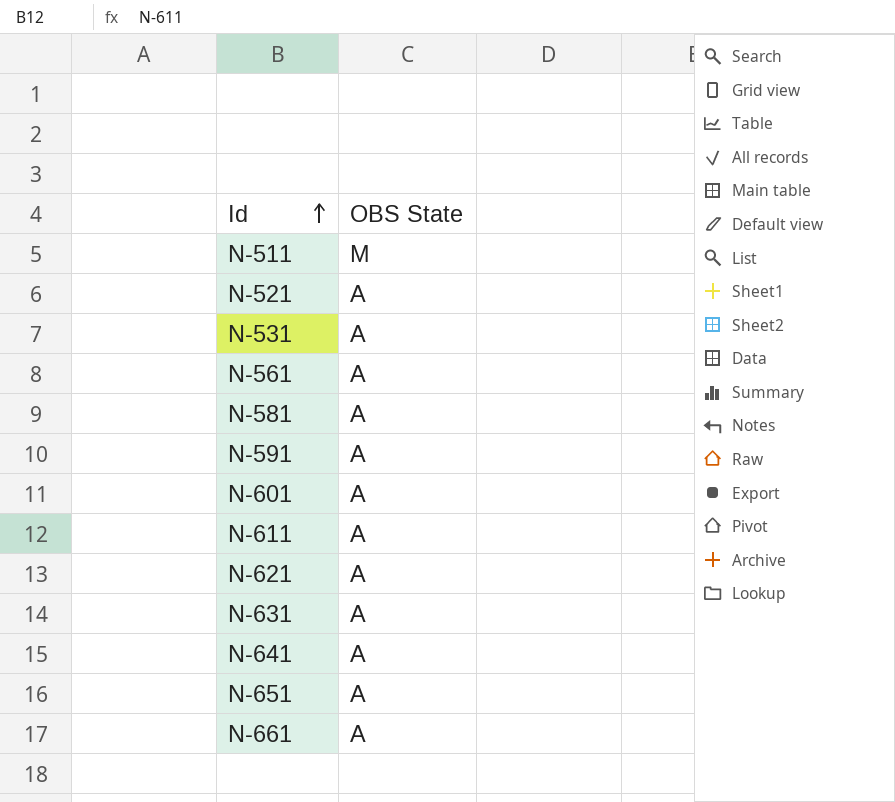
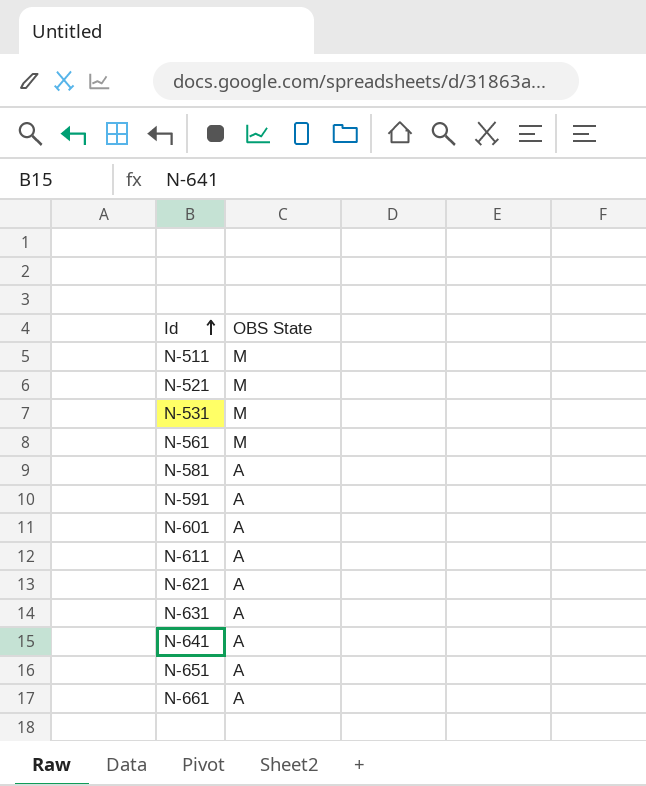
N-521 | OBS State: A -> M
N-531 | OBS State: A -> M
N-561 | OBS State: A -> M

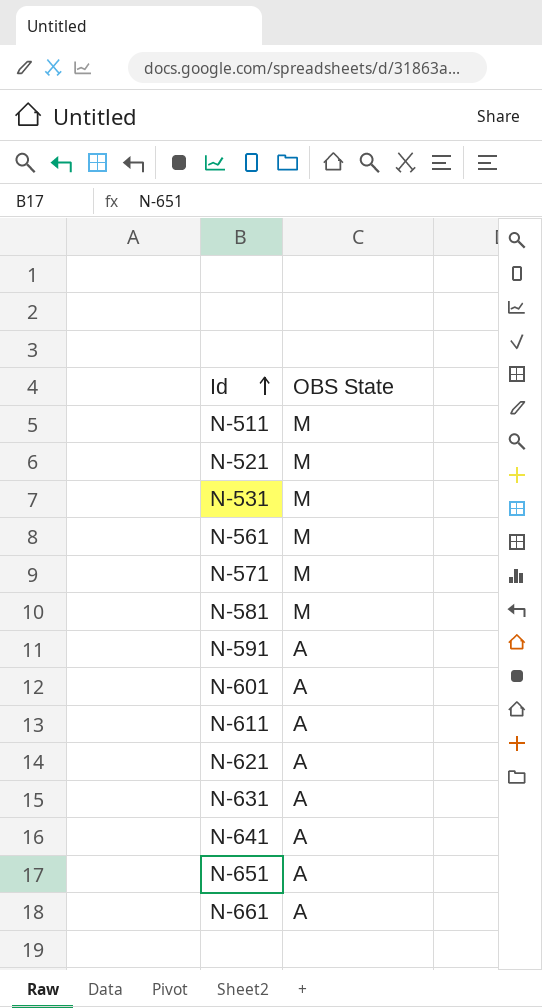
row N-571: none -> M
N-581 | OBS State: A -> M

